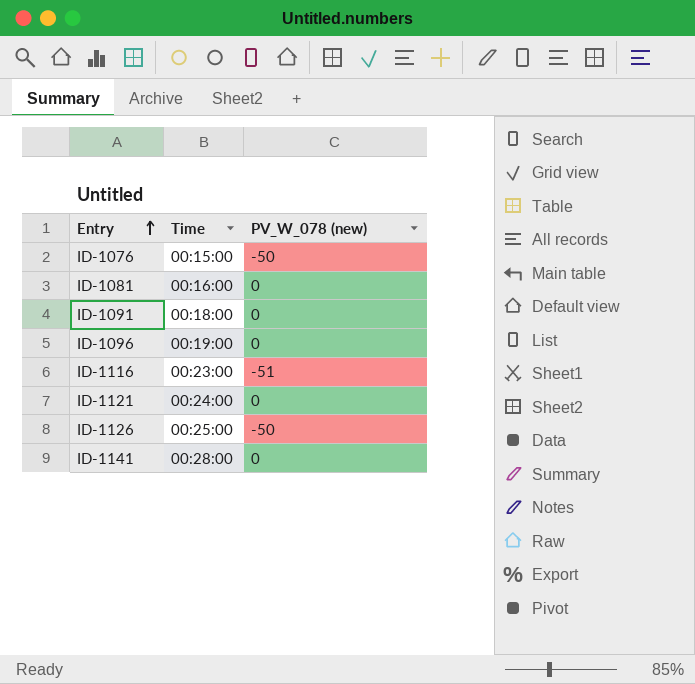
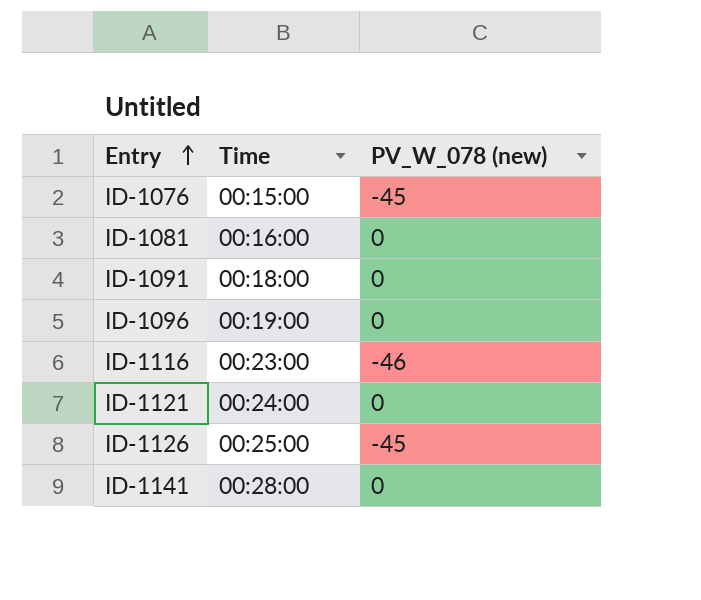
ID-1076 | PV_W_078 (new): -50 -> -45
ID-1116 | PV_W_078 (new): -51 -> -46
ID-1126 | PV_W_078 (new): -50 -> -45

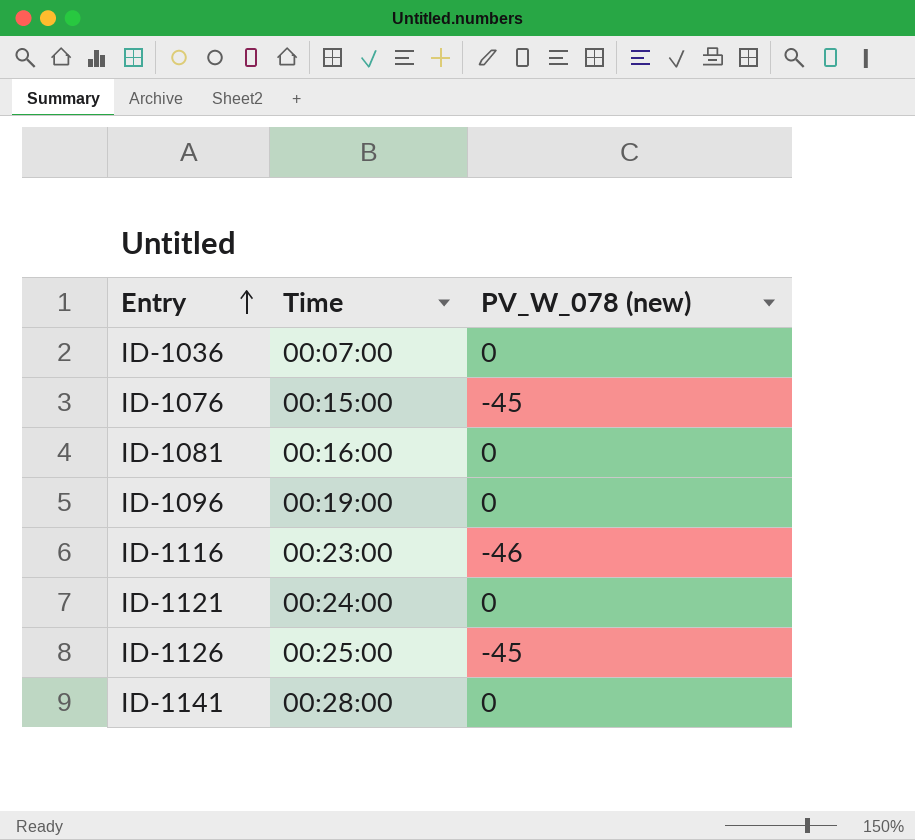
row ID-1091: 00:18:00 | 0 -> none
row ID-1036: none -> 00:07:00 | 0

